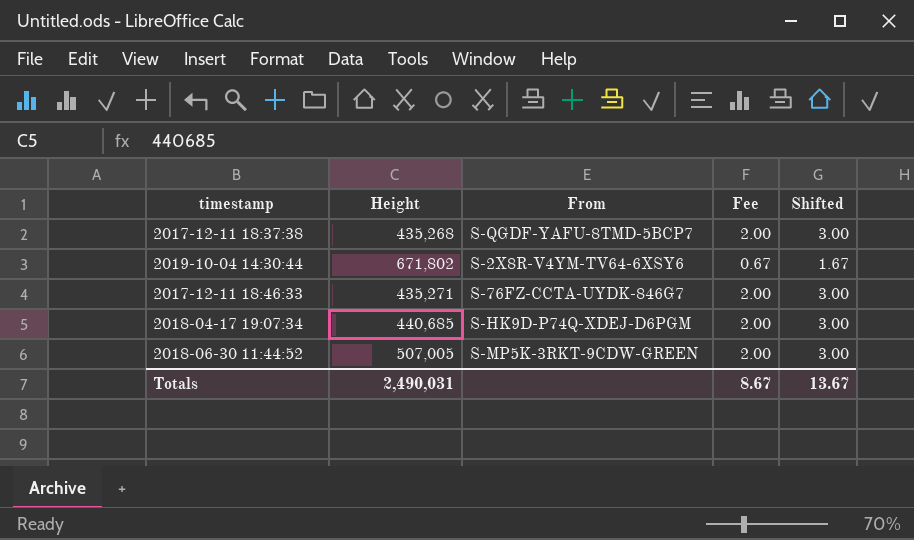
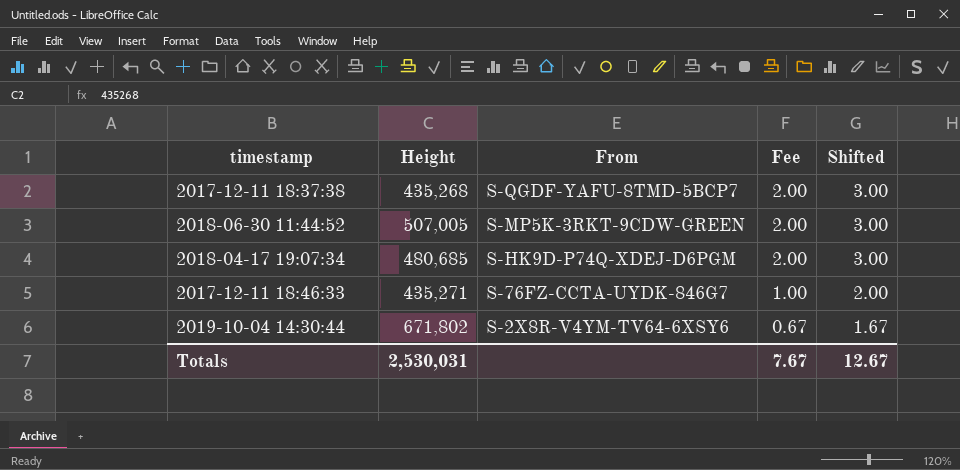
row order: none -> From descending
2018-04-17 19:07:34 | Height: 440,685 -> 480,685
2017-12-11 18:46:33 | Fee: 2.00 -> 1.00
2017-12-11 18:46:33 | Shifted: 3.00 -> 2.00
Totals | Height: 2,490,031 -> 2,530,031
Totals | Fee: 8.67 -> 7.67
Totals | Shifted: 13.67 -> 12.67

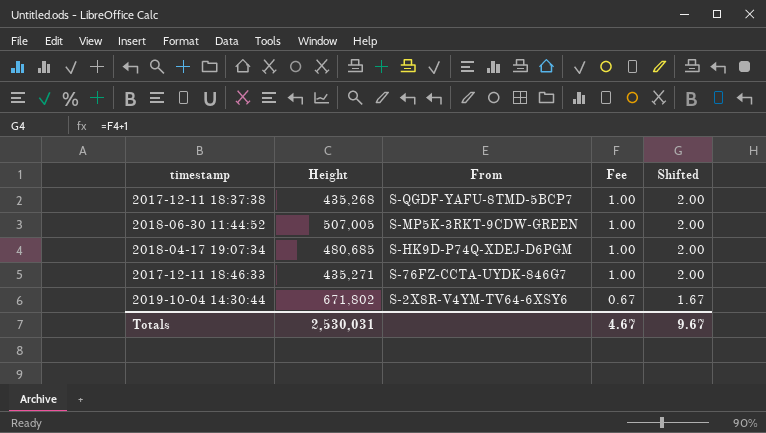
2017-12-11 18:37:38 | Fee: 2.00 -> 1.00
2017-12-11 18:37:38 | Shifted: 3.00 -> 2.00
2018-06-30 11:44:52 | Fee: 2.00 -> 1.00
2018-06-30 11:44:52 | Shifted: 3.00 -> 2.00
2018-04-17 19:07:34 | Fee: 2.00 -> 1.00
2018-04-17 19:07:34 | Shifted: 3.00 -> 2.00
Totals | Fee: 7.67 -> 4.67
Totals | Shifted: 12.67 -> 9.67

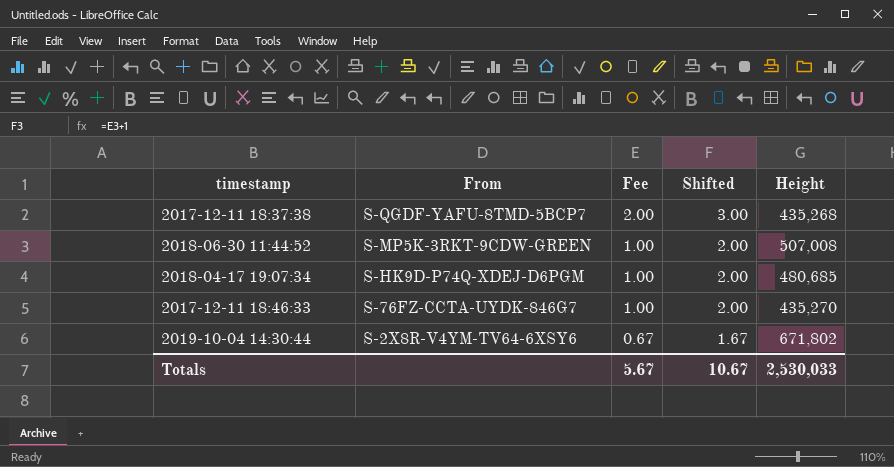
column Height | position: 2 -> 5
2017-12-11 18:37:38 | Fee: 1.00 -> 2.00
2017-12-11 18:37:38 | Shifted: 2.00 -> 3.00
2018-06-30 11:44:52 | Height: 507,005 -> 507,008
2017-12-11 18:46:33 | Height: 435,271 -> 435,270
Totals | Fee: 4.67 -> 5.67
Totals | Shifted: 9.67 -> 10.67
Totals | Height: 2,530,031 -> 2,530,033

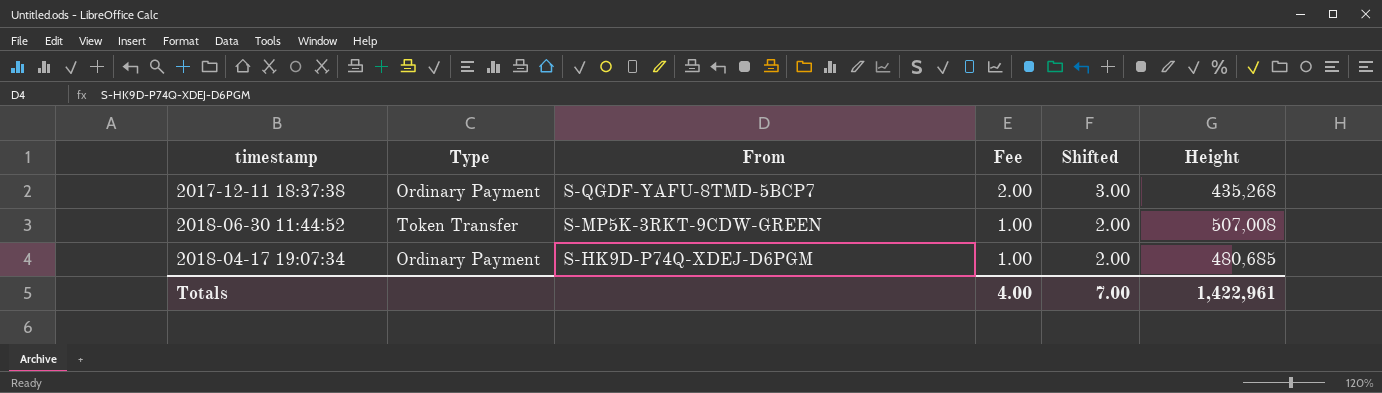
column Type | position: none -> 2
row 2017-12-11 18:46:33: S-76FZ-CCTA-UYDK-846G7 | 1.00 | 2.00 | 435,270 -> none
row 2019-10-04 14:30:44: S-2X8R-V4YM-TV64-6XSY6 | 0.67 | 1.67 | 671,802 -> none
Totals | Fee: 5.67 -> 4.00
Totals | Shifted: 10.67 -> 7.00
Totals | Height: 2,530,033 -> 1,422,961

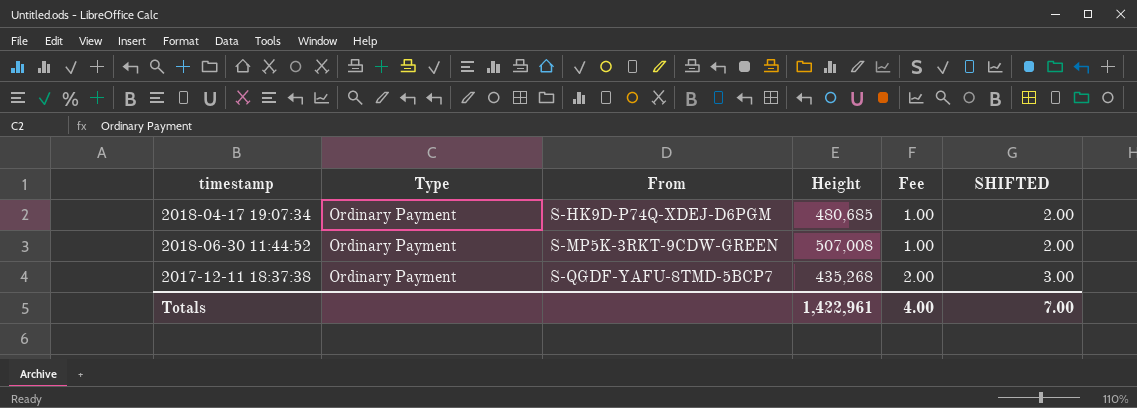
row order: From descending -> From ascending
column Height | position: 6 -> 4
column name: Shifted -> SHIFTED
2018-06-30 11:44:52 | Type: Token Transfer -> Ordinary Payment

